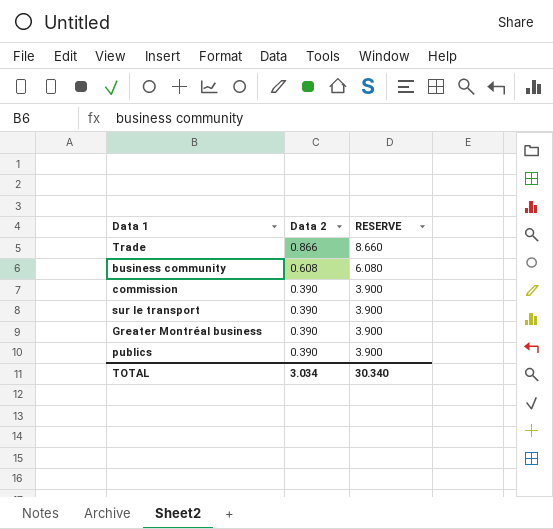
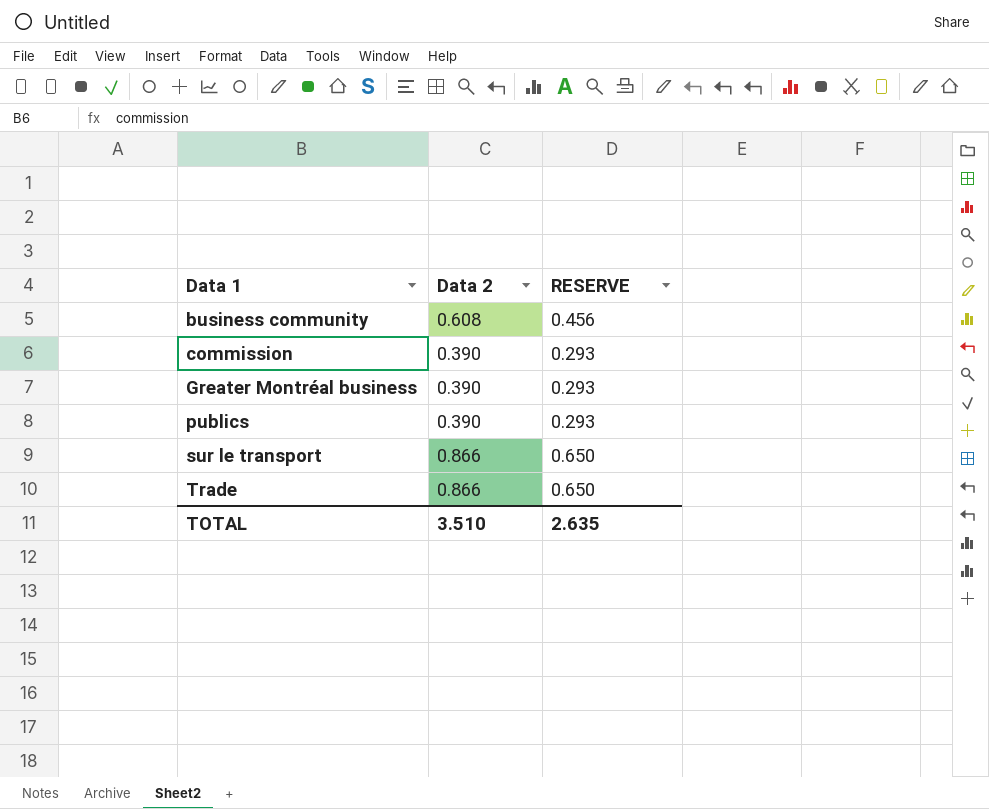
row order: Data 2 descending -> Data 1 ascending
column RESERVE | formula: [Data 2] * 10 -> [Data 2] * 0.75
sur le transport | Data 2: 0.390 -> 0.866
TOTAL | Data 2: 3.034 -> 3.510
TOTAL | RESERVE: 30.340 -> 2.635

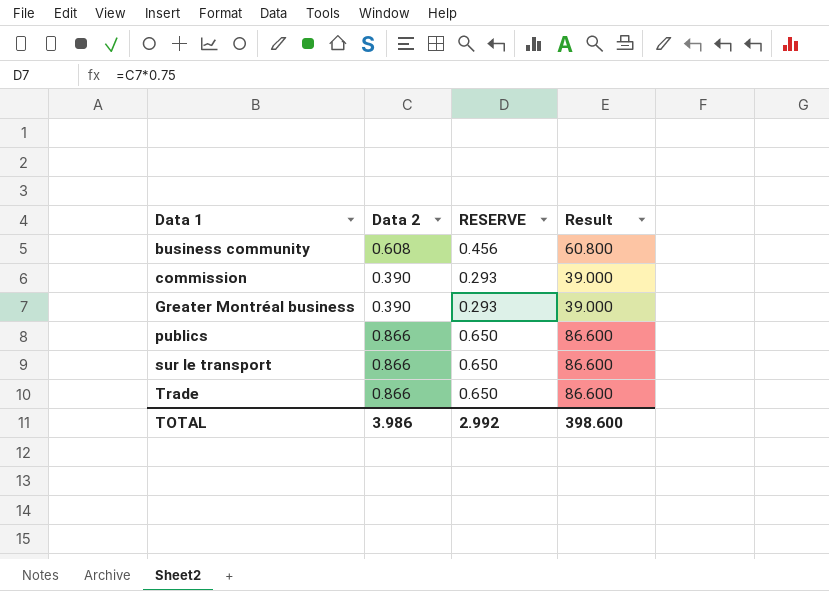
column Result | formula: none -> [Data 2] * 100
publics | Data 2: 0.390 -> 0.866
publics | RESERVE: 0.293 -> 0.650
TOTAL | Data 2: 3.510 -> 3.986
TOTAL | RESERVE: 2.635 -> 2.992

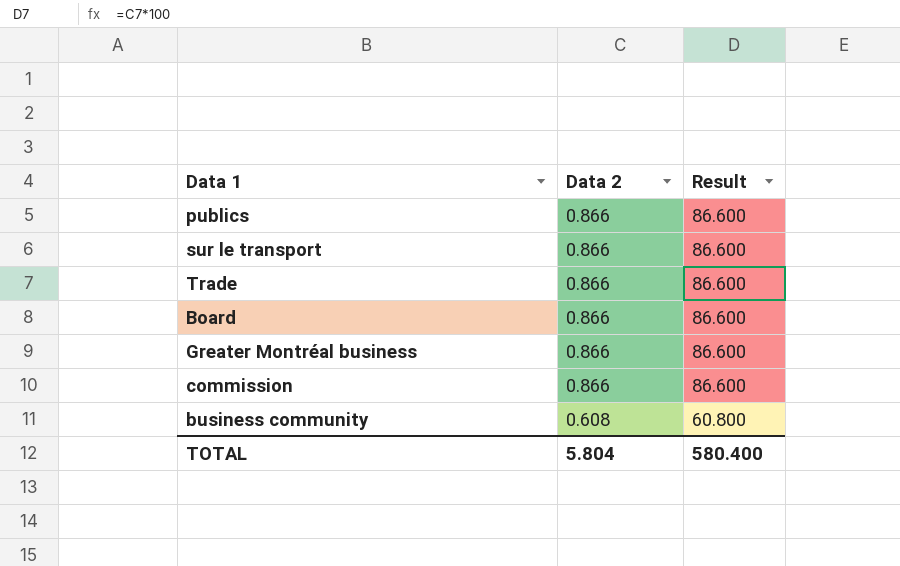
row order: Data 1 ascending -> Data 2 descending
column RESERVE | formula: [Data 2] * 0.75 -> none
row Board: none -> 0.866 | 86.600
Greater Montréal business | Data 2: 0.390 -> 0.866
Greater Montréal business | Result: 39.000 -> 86.600
commission | Data 2: 0.390 -> 0.866
commission | Result: 39.000 -> 86.600
TOTAL | Data 2: 3.986 -> 5.804
TOTAL | Result: 398.600 -> 580.400

